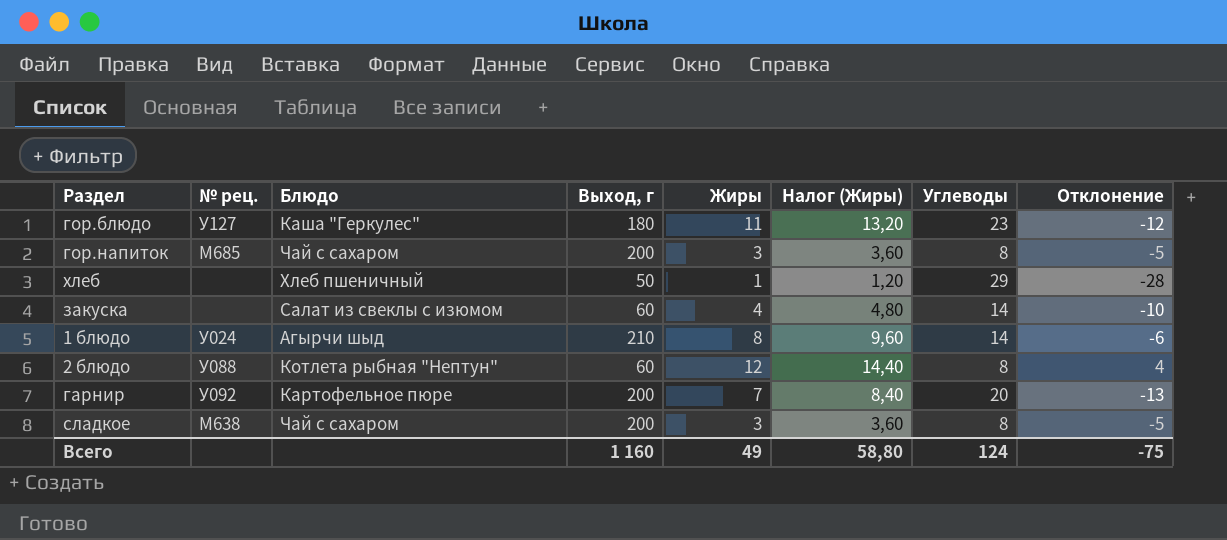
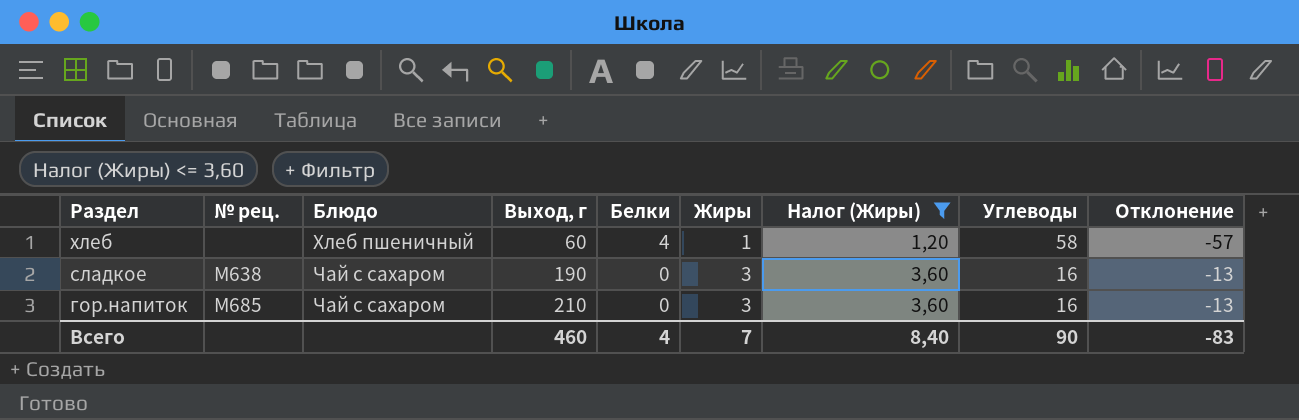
filter: none -> Налог (Жиры) <= 3,60
row order: none -> Раздел descending
column Белки | position: none -> 5
хлеб | Выход, г: 50 -> 60
хлеб | Углеводы: 29 -> 58
хлеб | Отклонение: -28 -> -57
сладкое | Выход, г: 200 -> 190
сладкое | Углеводы: 8 -> 16
сладкое | Отклонение: -5 -> -13
гор.напиток | Выход, г: 200 -> 210
гор.напиток | Углеводы: 8 -> 16
гор.напиток | Отклонение: -5 -> -13
Всего | Выход, г: 1 160 -> 460
Всего | Жиры: 49 -> 7
Всего | Налог (Жиры): 58,80 -> 8,40
Всего | Углеводы: 124 -> 90
Всего | Отклонение: -75 -> -83

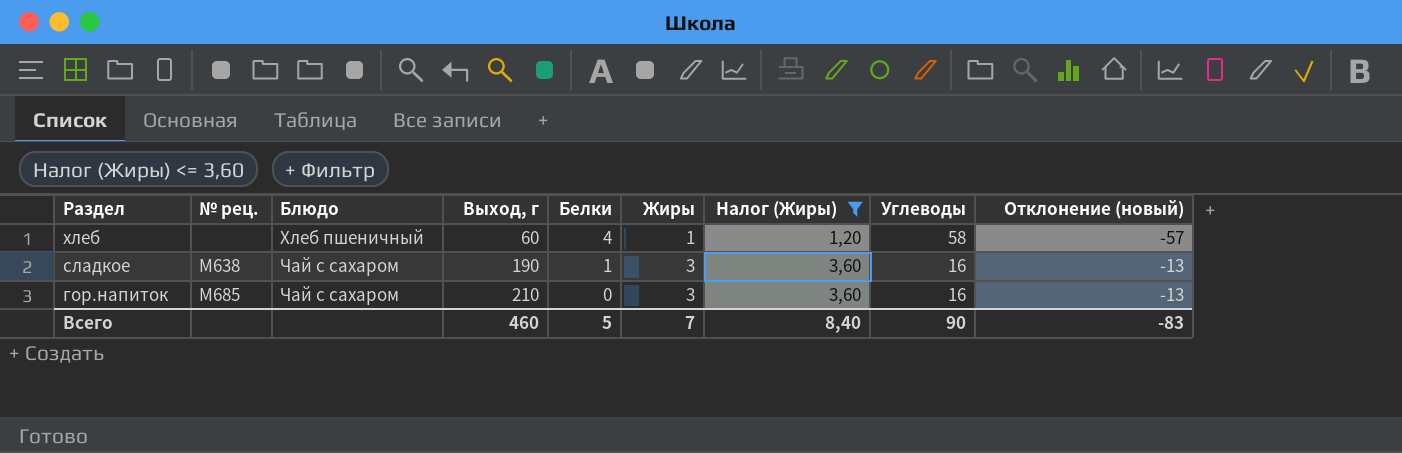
column name: Отклонение -> Отклонение (новый)
сладкое | Белки: 0 -> 1
Всего | Белки: 4 -> 5

